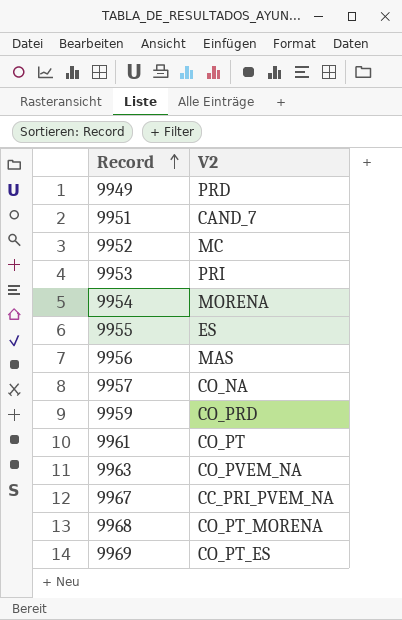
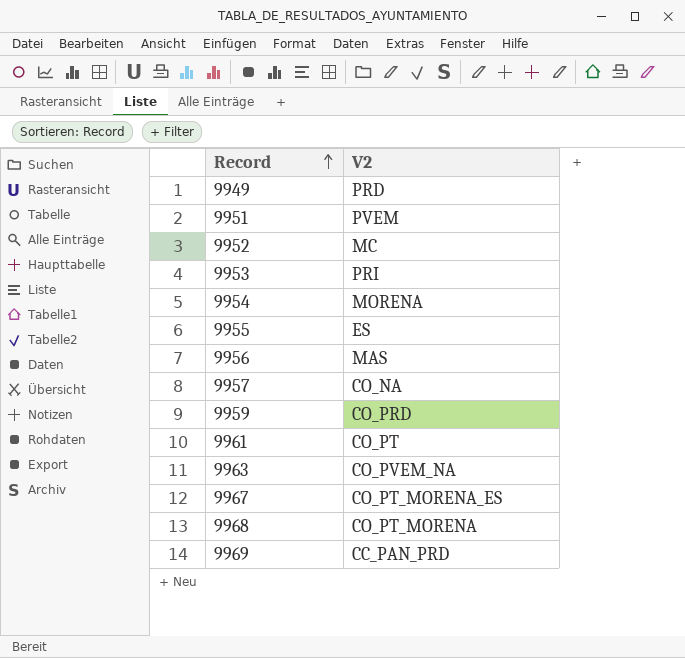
9951 | V2: CAND_7 -> PVEM
9967 | V2: CC_PRI_PVEM_NA -> CO_PT_MORENA_ES
9969 | V2: CO_PT_ES -> CC_PAN_PRD

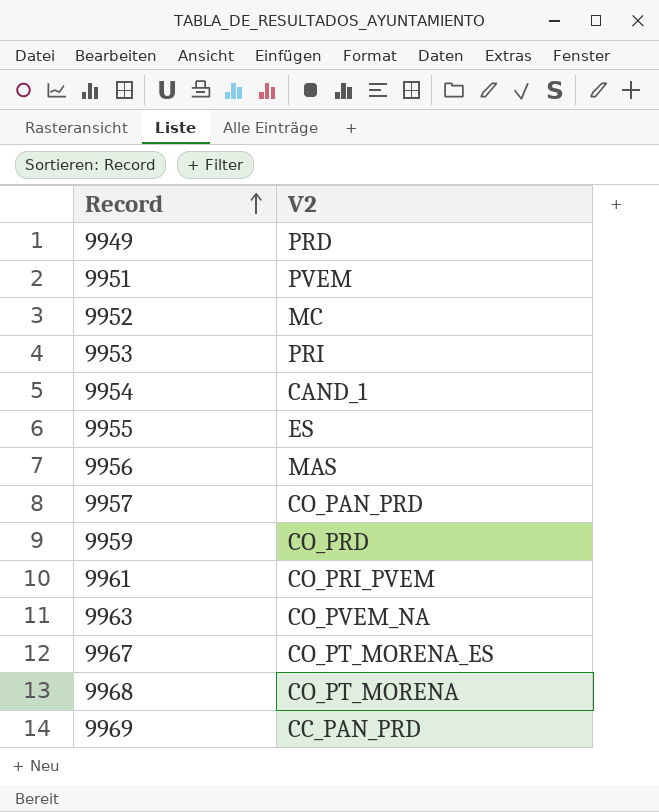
9954 | V2: MORENA -> CAND_1
9957 | V2: CO_NA -> CO_PAN_PRD
9961 | V2: CO_PT -> CO_PRI_PVEM

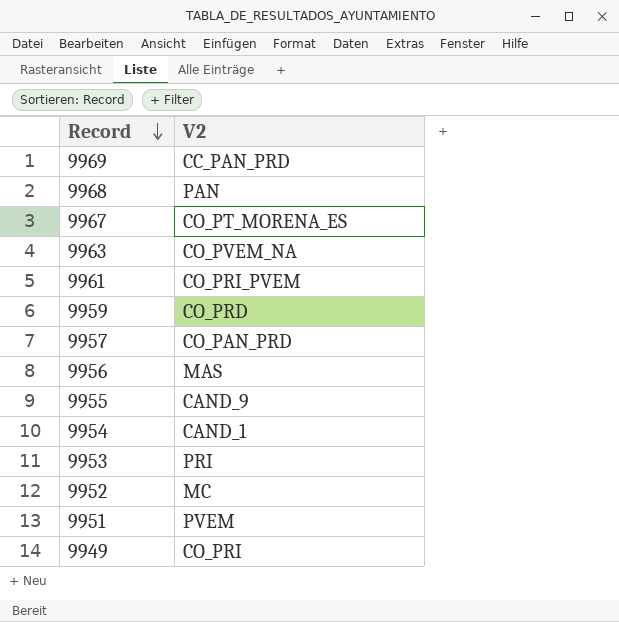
row order: Record ascending -> Record descending
9968 | V2: CO_PT_MORENA -> PAN
9955 | V2: ES -> CAND_9
9949 | V2: PRD -> CO_PRI

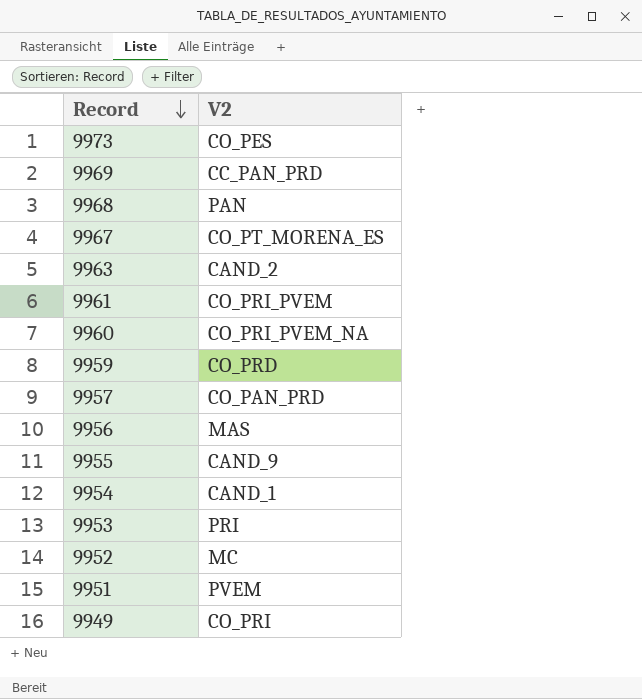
row 9973: none -> CO_PES
9963 | V2: CO_PVEM_NA -> CAND_2
row 9960: none -> CO_PRI_PVEM_NA

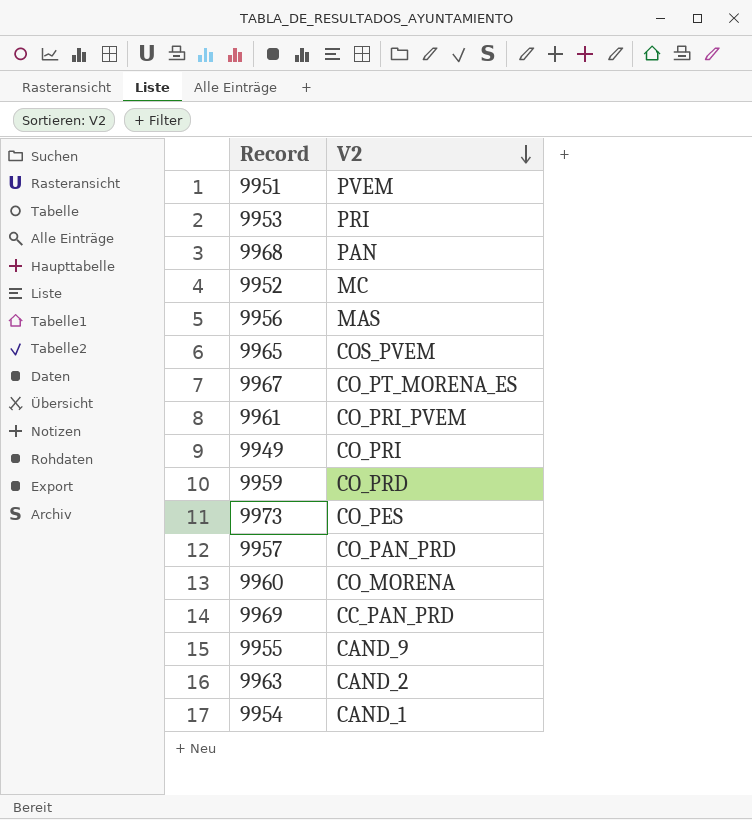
row order: Record descending -> V2 descending
row 9965: none -> COS_PVEM
9960 | V2: CO_PRI_PVEM_NA -> CO_MORENA

